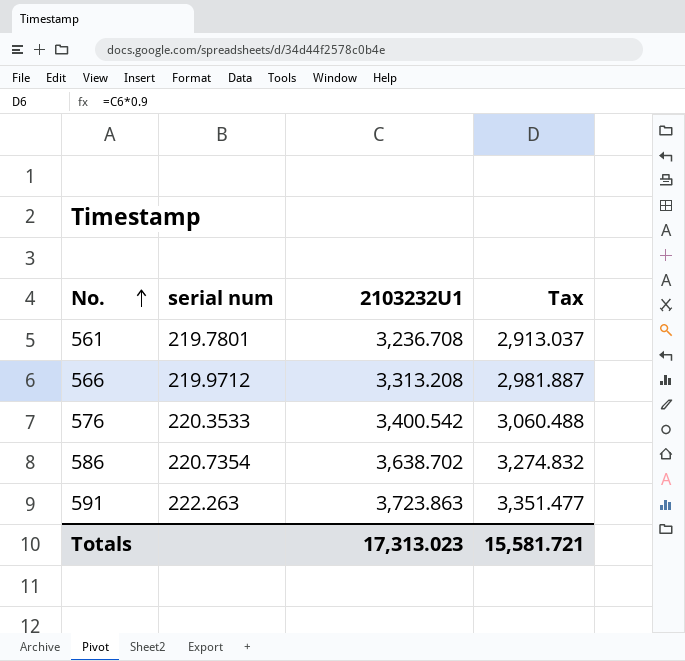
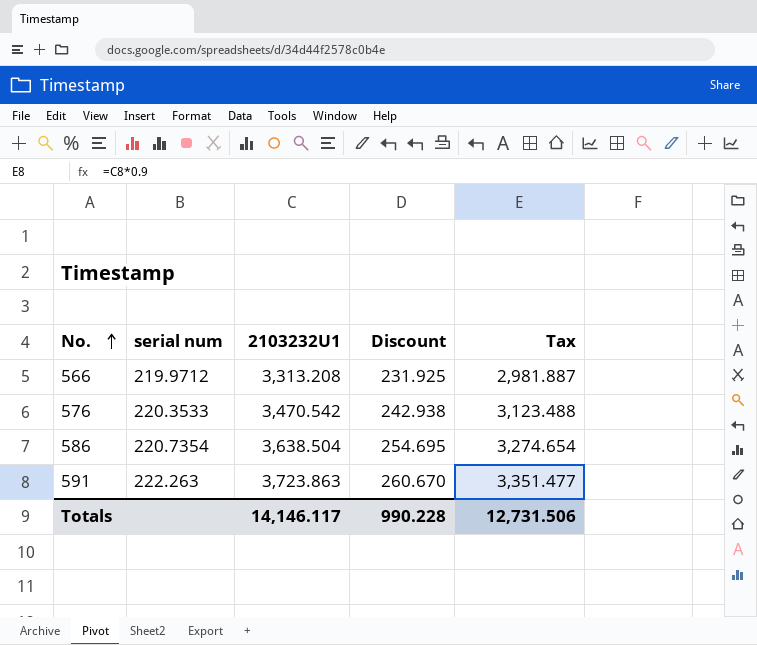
column Discount | formula: none -> [2103232U1] * 0.07
row 561: 219.7801 | 3,236.708 | 2,913.037 -> none
576 | 2103232U1: 3,400.542 -> 3,470.542
576 | Tax: 3,060.488 -> 3,123.488
586 | 2103232U1: 3,638.702 -> 3,638.504
586 | Tax: 3,274.832 -> 3,274.654
Totals | 2103232U1: 17,313.023 -> 14,146.117
Totals | Tax: 15,581.721 -> 12,731.506

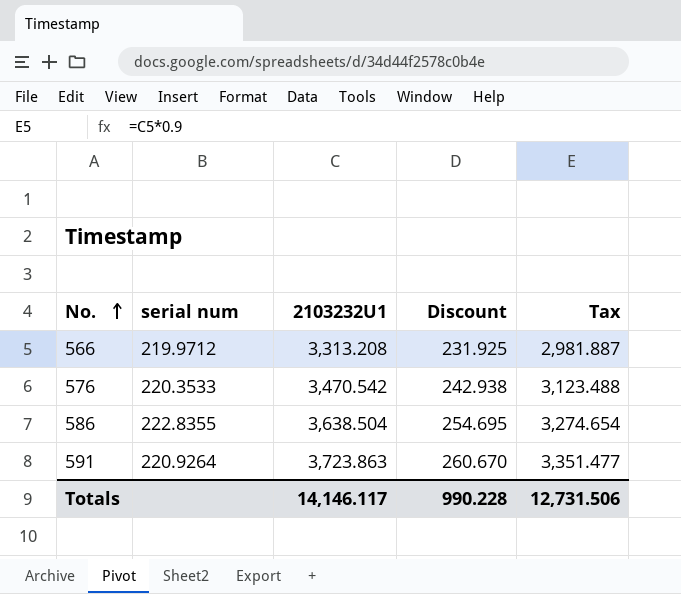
586 | serial num: 220.7354 -> 222.8355
591 | serial num: 222.263 -> 220.9264

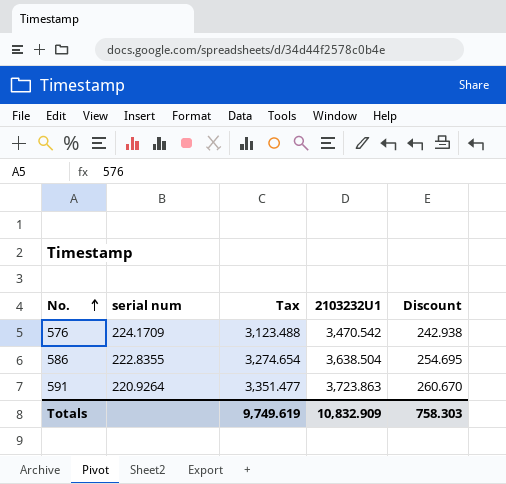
column Tax | position: 5 -> 3
row 566: 219.9712 | 3,313.208 | 231.925 | 2,981.887 -> none
576 | serial num: 220.3533 -> 224.1709
Totals | Tax: 12,731.506 -> 9,749.619
Totals | 2103232U1: 14,146.117 -> 10,832.909
Totals | Discount: 990.228 -> 758.303

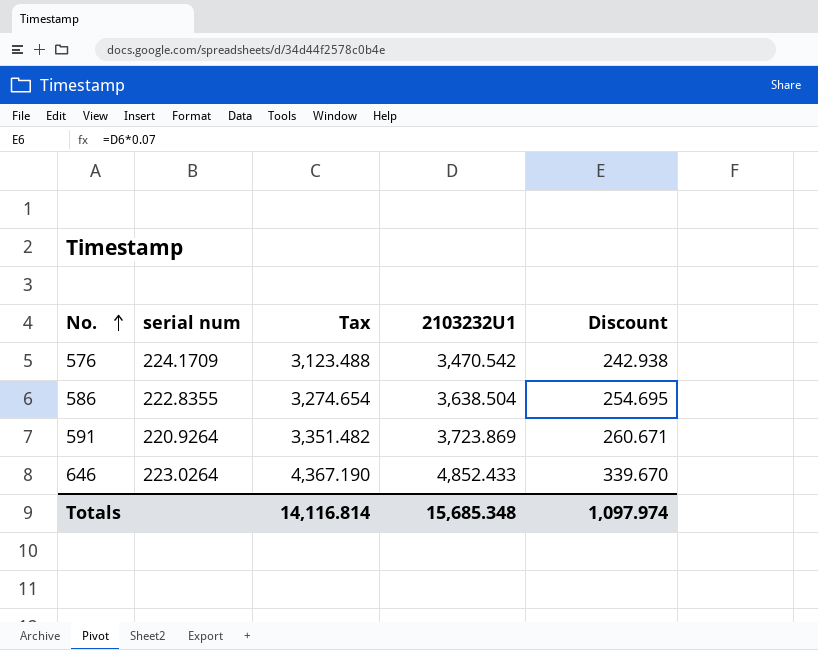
591 | Tax: 3,351.477 -> 3,351.482
591 | 2103232U1: 3,723.863 -> 3,723.869
591 | Discount: 260.670 -> 260.671
row 646: none -> 223.0264 | 4,367.190 | 4,852.433 | 339.670
Totals | Tax: 9,749.619 -> 14,116.814
Totals | 2103232U1: 10,832.909 -> 15,685.348
Totals | Discount: 758.303 -> 1,097.974

